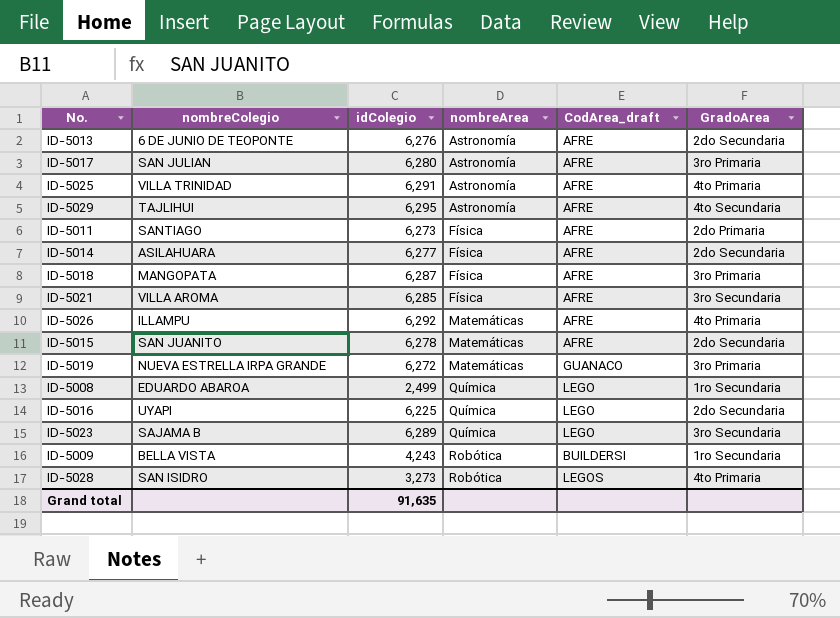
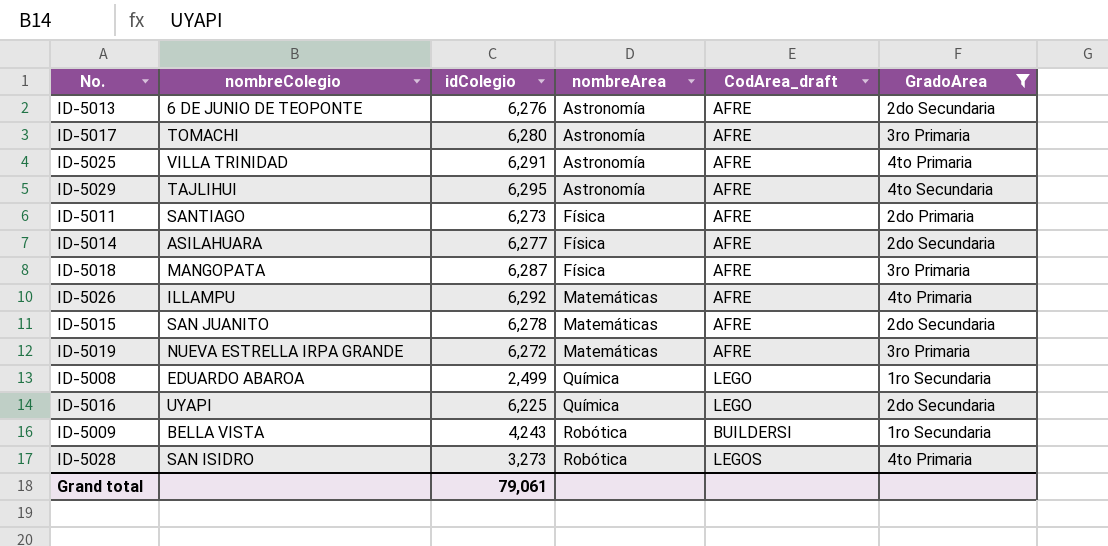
filter: none -> GradoArea != 3ro Secundaria
ID-5017 | nombreColegio: SAN JULIAN -> TOMACHI
ID-5019 | CodArea_draft: GUANACO -> AFRE
Grand total | idColegio: 91,635 -> 79,061

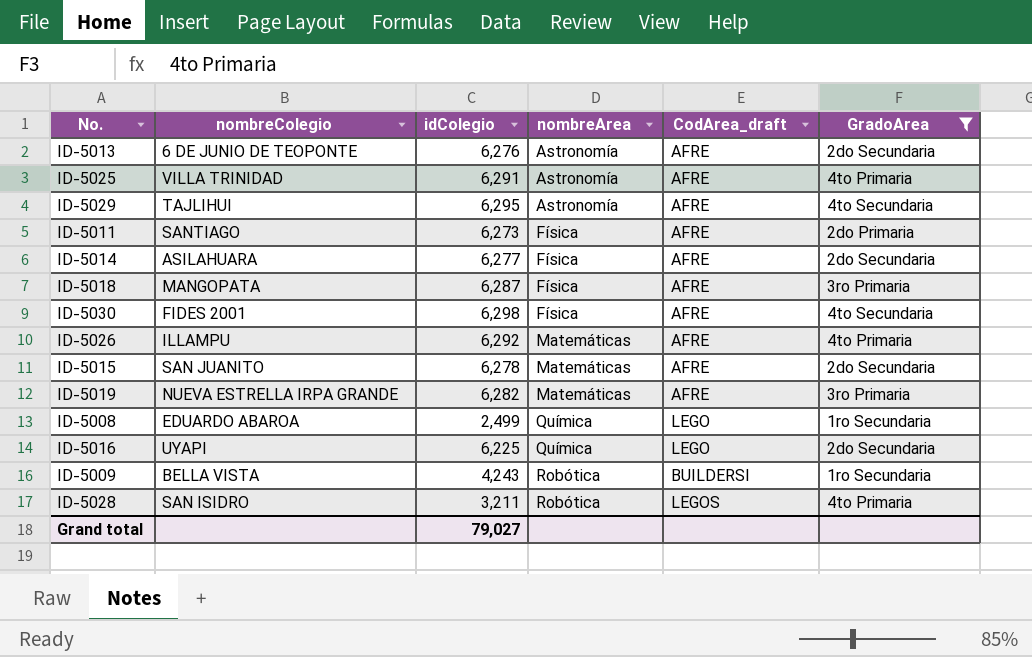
row ID-5017: TOMACHI | 6,280 | Astronomía | AFRE | 3ro Primaria -> none
row ID-5030: none -> FIDES 2001 | 6,298 | Física | AFRE | 4to Secundaria
ID-5019 | idColegio: 6,272 -> 6,282
ID-5028 | idColegio: 3,273 -> 3,211
Grand total | idColegio: 79,061 -> 79,027

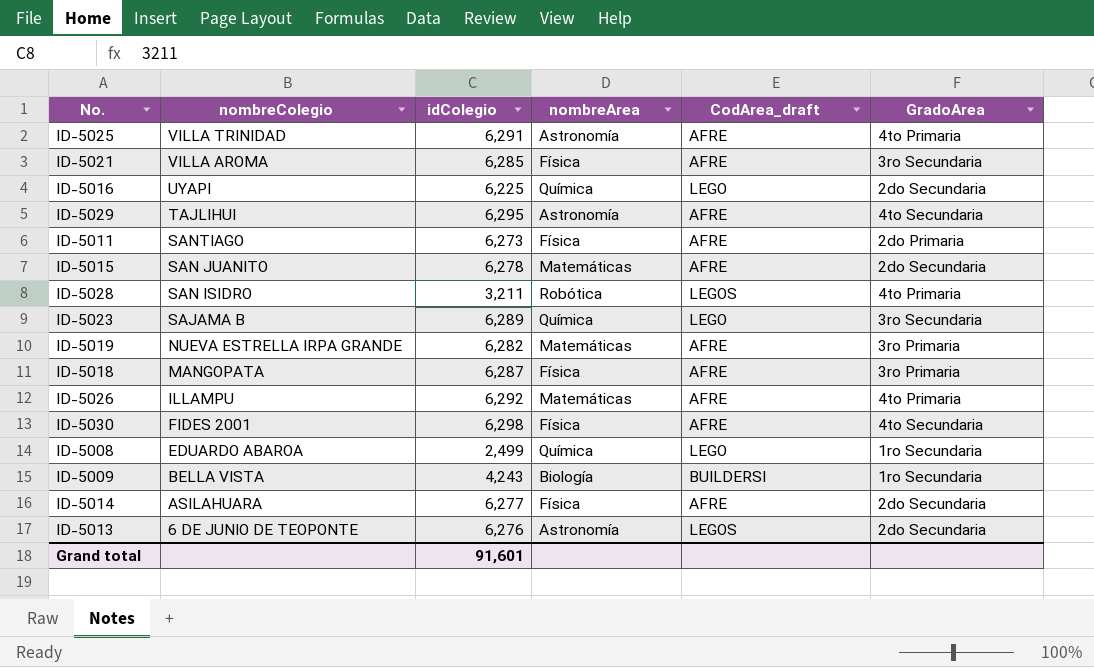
filter: GradoArea != 3ro Secundaria -> none
row order: nombreArea ascending -> nombreColegio descending
ID-5009 | nombreArea: Robótica -> Biología
ID-5013 | CodArea_draft: AFRE -> LEGOS
Grand total | idColegio: 79,027 -> 91,601

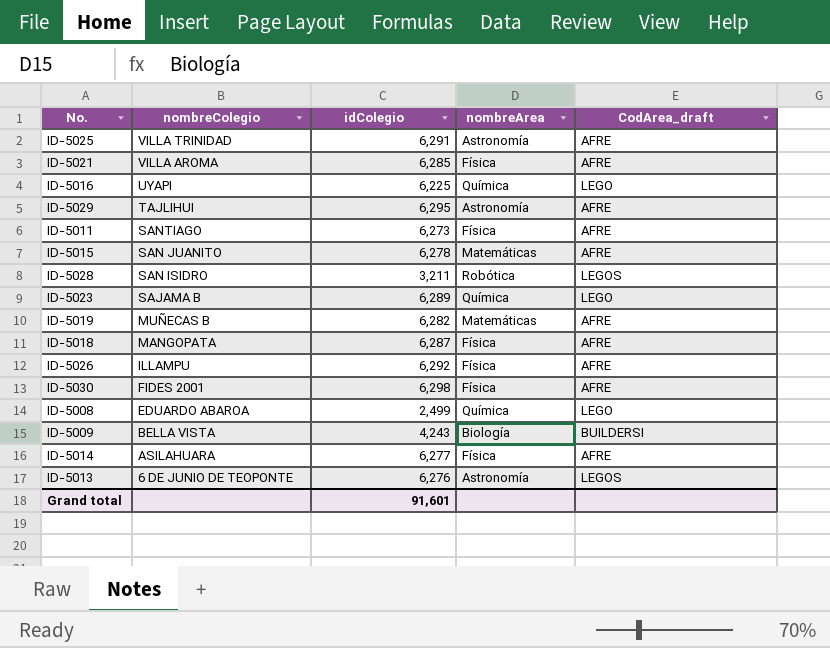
column GradoArea | position: 6 -> none
ID-5019 | nombreColegio: NUEVA ESTRELLA IRPA GRANDE -> MUÑECAS B
ID-5026 | nombreArea: Matemáticas -> Física

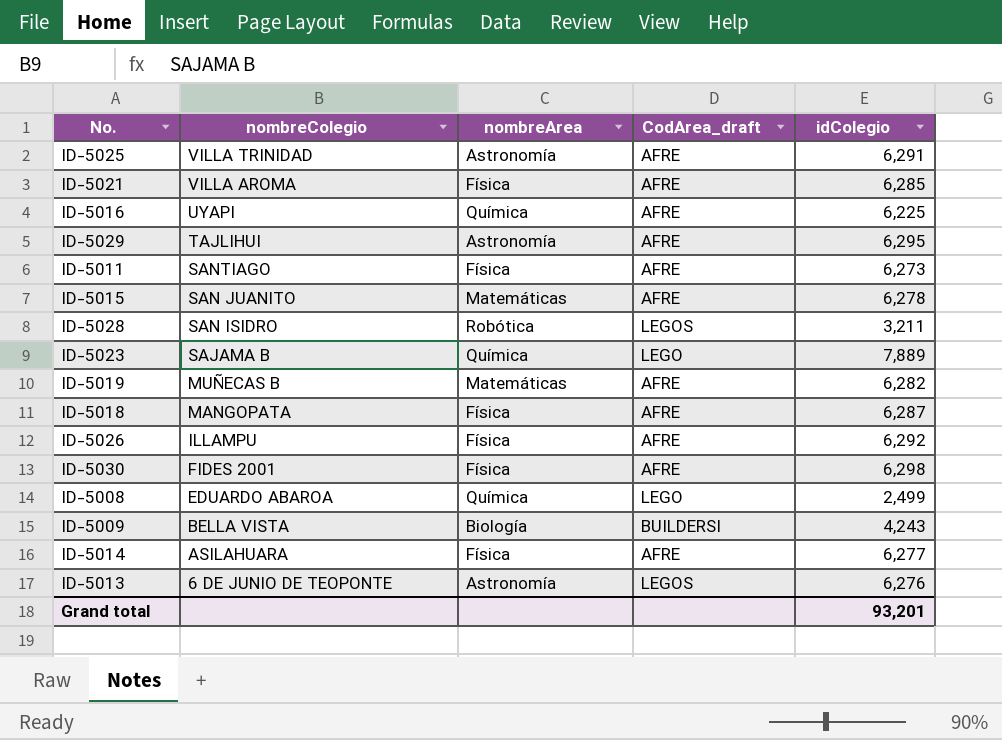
column idColegio | position: 3 -> 5
ID-5016 | CodArea_draft: LEGO -> AFRE
ID-5023 | idColegio: 6,289 -> 7,889
Grand total | idColegio: 91,601 -> 93,201

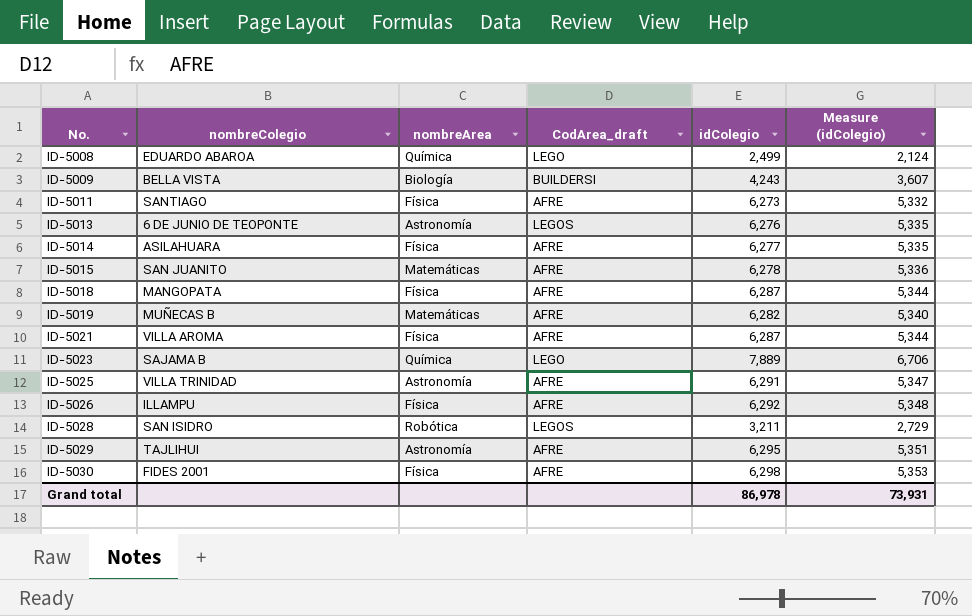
row order: nombreColegio descending -> No. ascending
column Measure (idColegio) | formula: none -> [idColegio] * 0.85
row ID-5016: UYAPI | Química | AFRE | 6,225 -> none
ID-5021 | idColegio: 6,285 -> 6,287
Grand total | idColegio: 93,201 -> 86,978

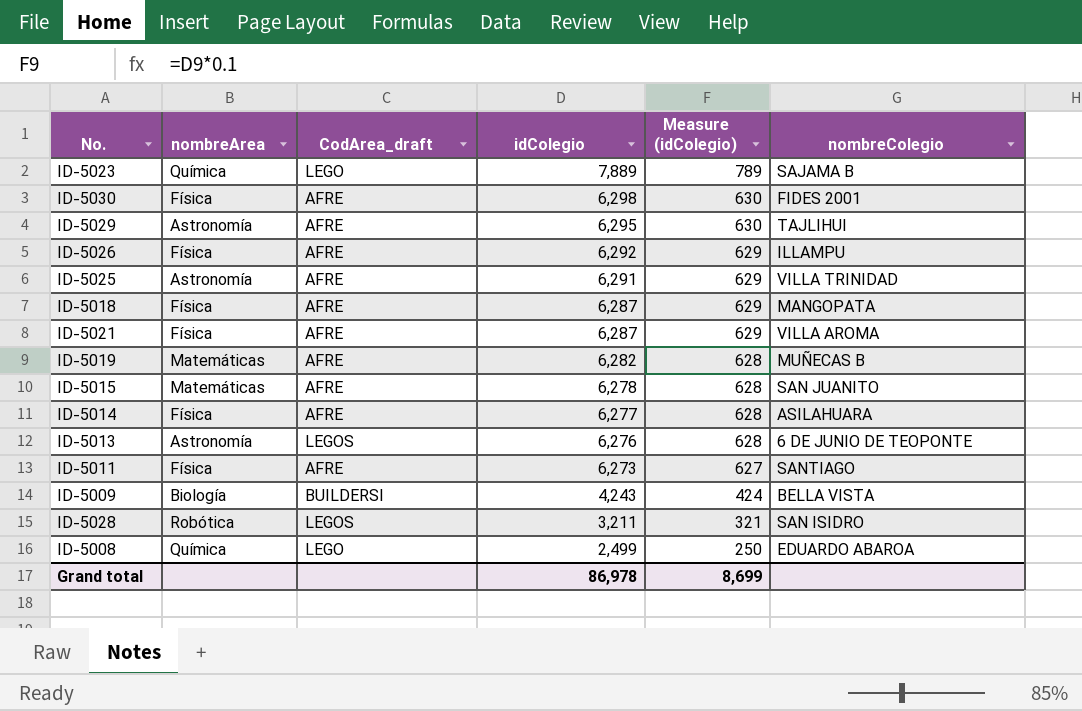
row order: No. ascending -> idColegio descending
column Measure (idColegio) | formula: [idColegio] * 0.85 -> [idColegio] * 0.1
column nombreColegio | position: 2 -> 6
Grand total | Measure (idColegio): 73,931 -> 8,699

